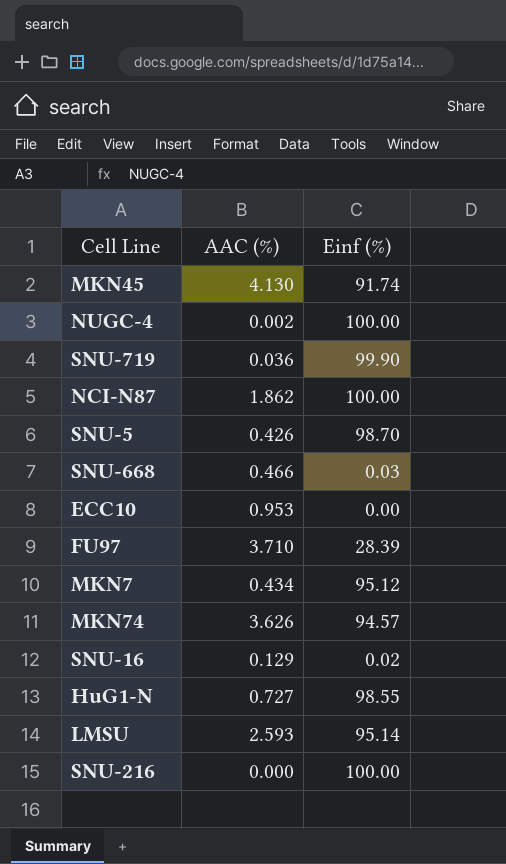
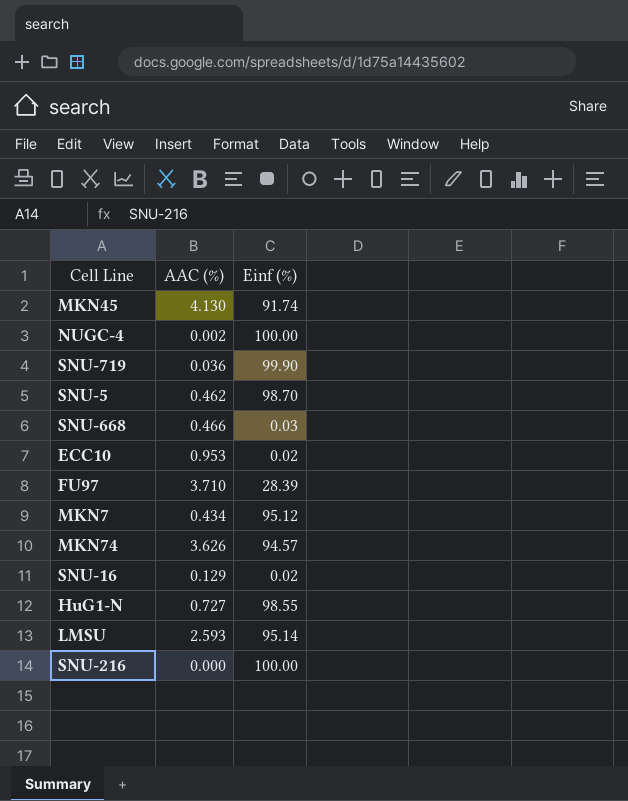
row NCI-N87: 1.862 | 100.00 -> none
SNU-5 | AAC (%): 0.426 -> 0.462
ECC10 | Einf (%): 0.00 -> 0.02

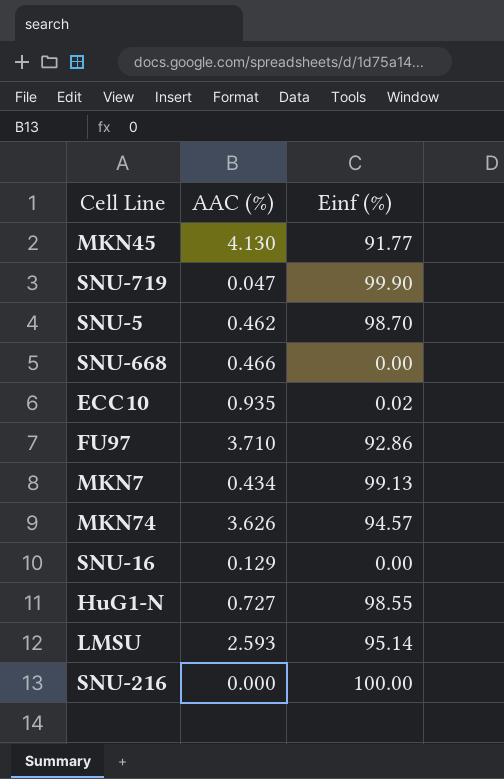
row NUGC-4: 0.002 | 100.00 -> none
MKN45 | Einf (%): 91.74 -> 91.77
SNU-719 | AAC (%): 0.036 -> 0.047
SNU-668 | Einf (%): 0.03 -> 0.00
ECC10 | AAC (%): 0.953 -> 0.935
FU97 | Einf (%): 28.39 -> 92.86
MKN7 | Einf (%): 95.12 -> 99.13
SNU-16 | Einf (%): 0.02 -> 0.00

